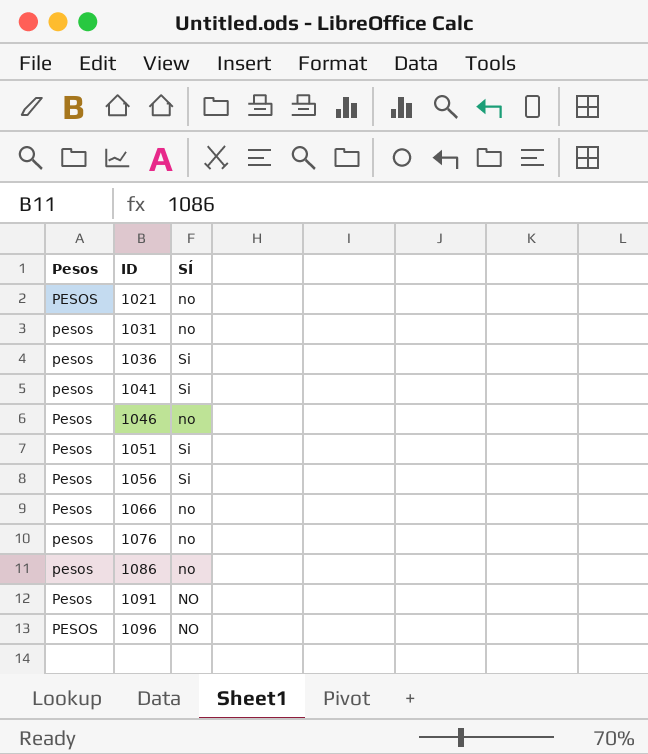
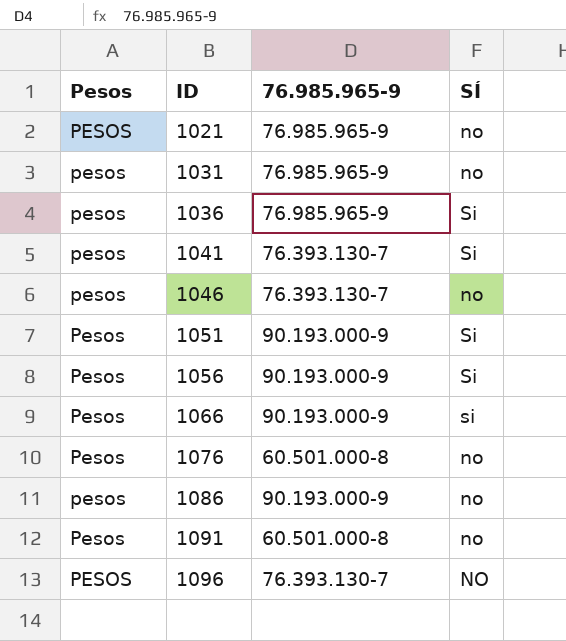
column 76.985.965-9 | position: none -> 3
1046 | Pesos: Pesos -> pesos
1066 | SÍ: no -> si
1076 | Pesos: pesos -> Pesos
1091 | SÍ: NO -> no

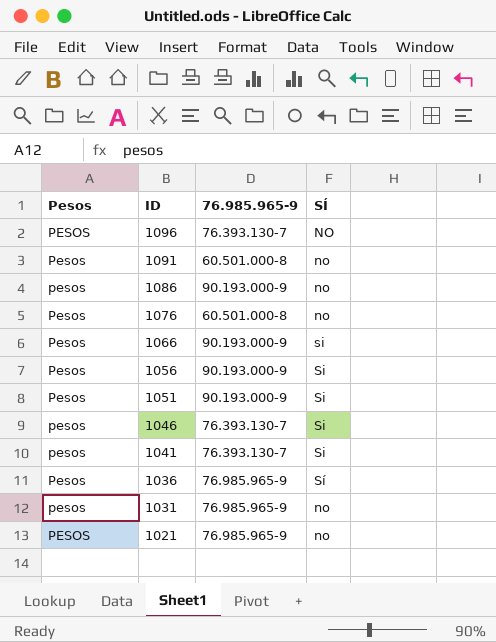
row order: ID ascending -> ID descending
1046 | SÍ: no -> Si
1036 | Pesos: pesos -> Pesos
1036 | SÍ: Si -> Sí

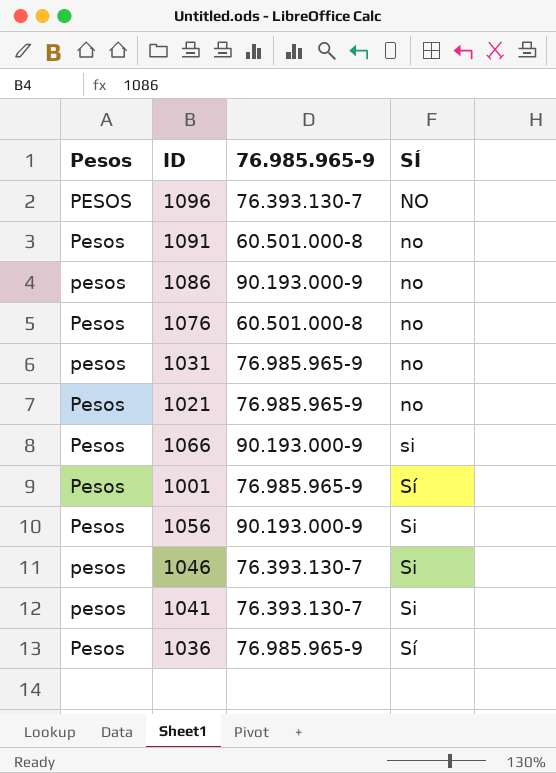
row order: ID descending -> SÍ ascending
row 1051: Pesos | 90.193.000-9 | Si -> none
1021 | Pesos: PESOS -> Pesos
row 1001: none -> Pesos | 76.985.965-9 | Sí

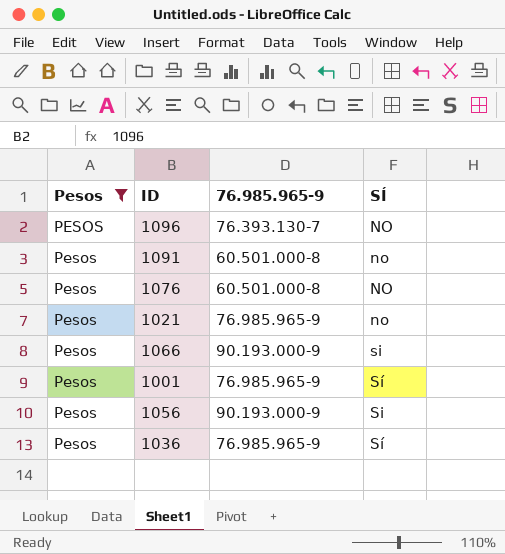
filter: none -> Pesos != pesos
1076 | SÍ: no -> NO

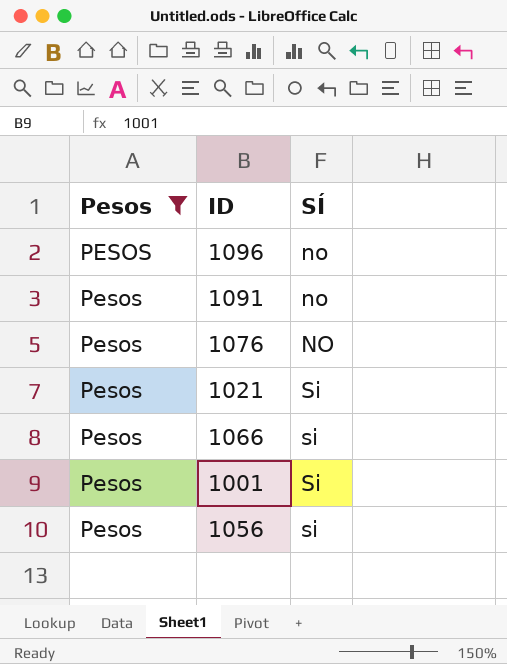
column 76.985.965-9 | position: 3 -> none
row 1036: Pesos | 76.985.965-9 | Sí -> none
1096 | SÍ: NO -> no
1021 | SÍ: no -> Si
1001 | SÍ: Sí -> Si
1056 | SÍ: Si -> si

